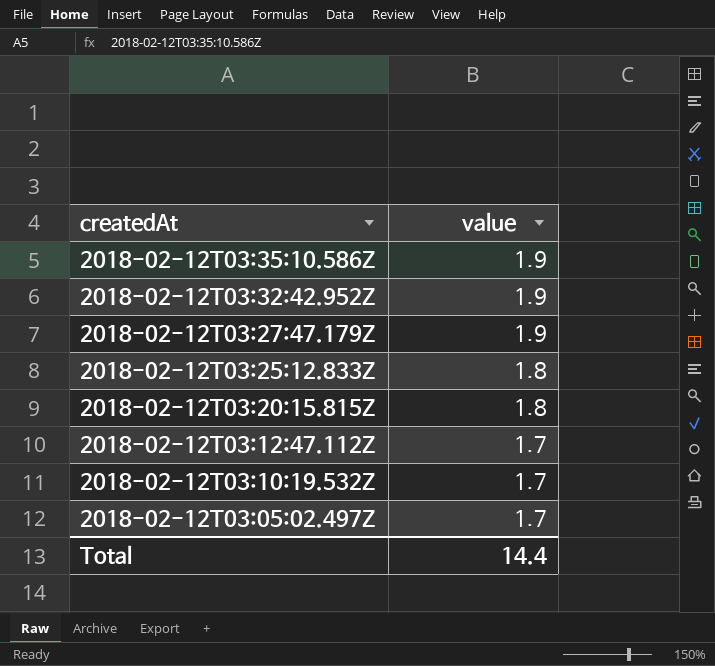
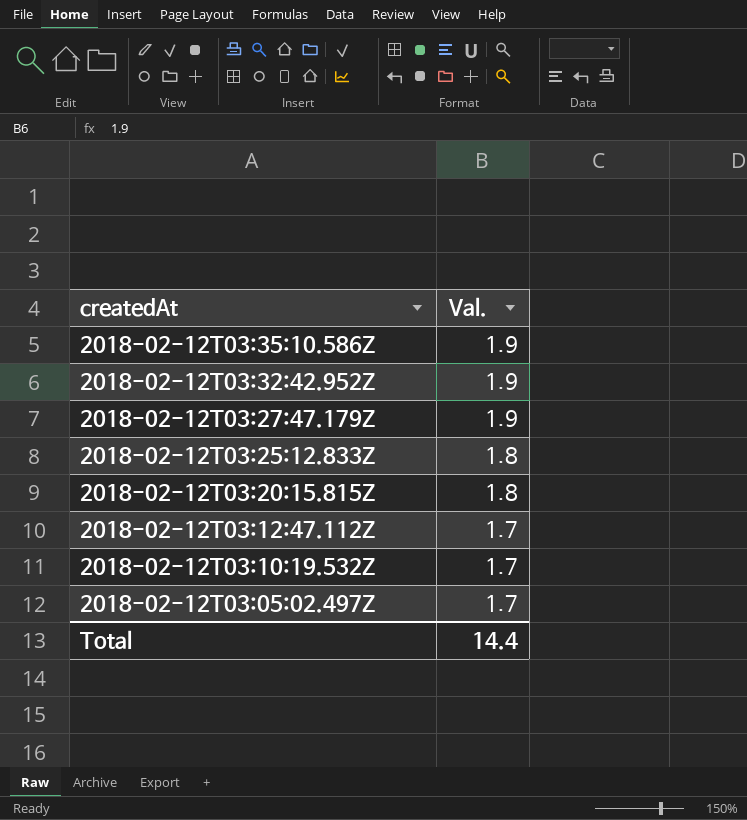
column name: value -> Val.

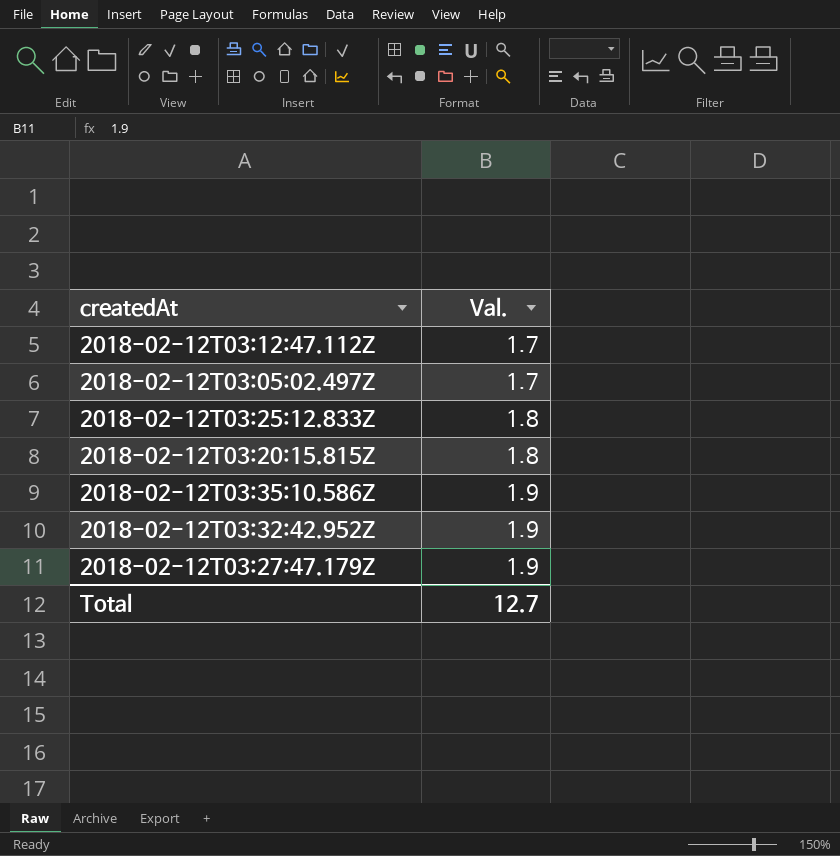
row order: createdAt descending -> Val. ascending
row 2018-02-12T03:10:19.532Z: 1.7 -> none
Total | Val.: 14.4 -> 12.7

